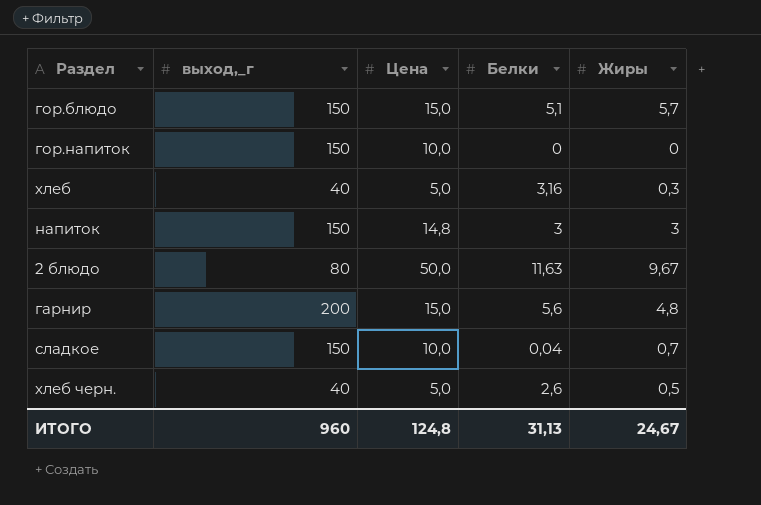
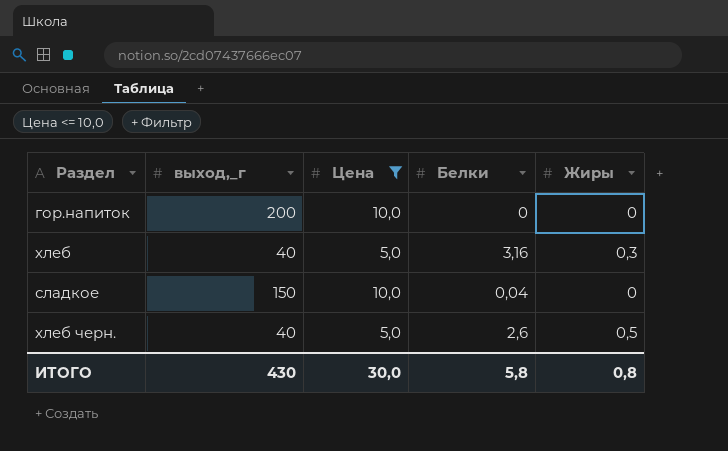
filter: none -> Цена <= 10,0
гор.напиток | выход,_г: 150 -> 200
сладкое | Жиры: 0,7 -> 0
ИТОГО | выход,_г: 960 -> 430
ИТОГО | Цена: 124,8 -> 30,0
ИТОГО | Белки: 31,13 -> 5,8
ИТОГО | Жиры: 24,67 -> 0,8

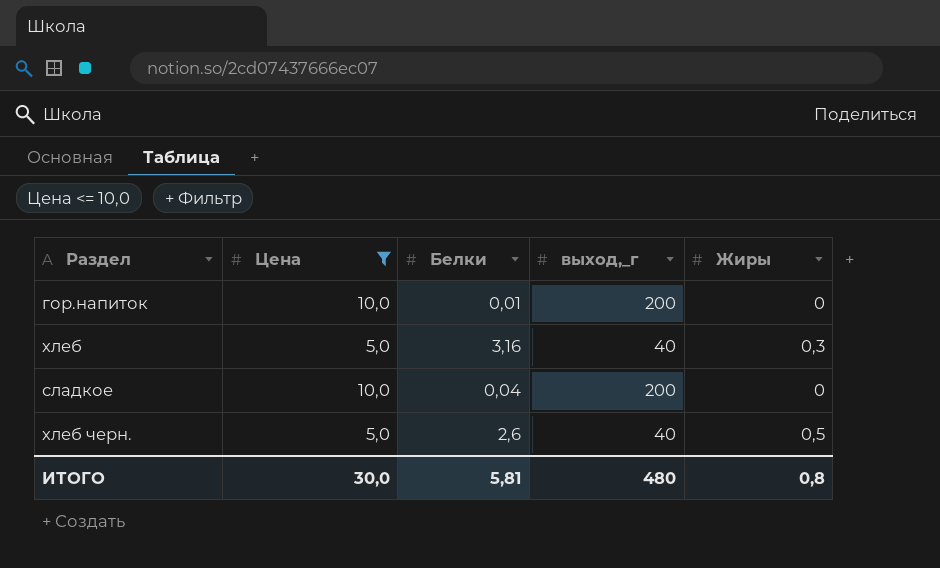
column выход,_г | position: 2 -> 4
гор.напиток | Белки: 0 -> 0,01
сладкое | выход,_г: 150 -> 200
ИТОГО | Белки: 5,8 -> 5,81
ИТОГО | выход,_г: 430 -> 480

